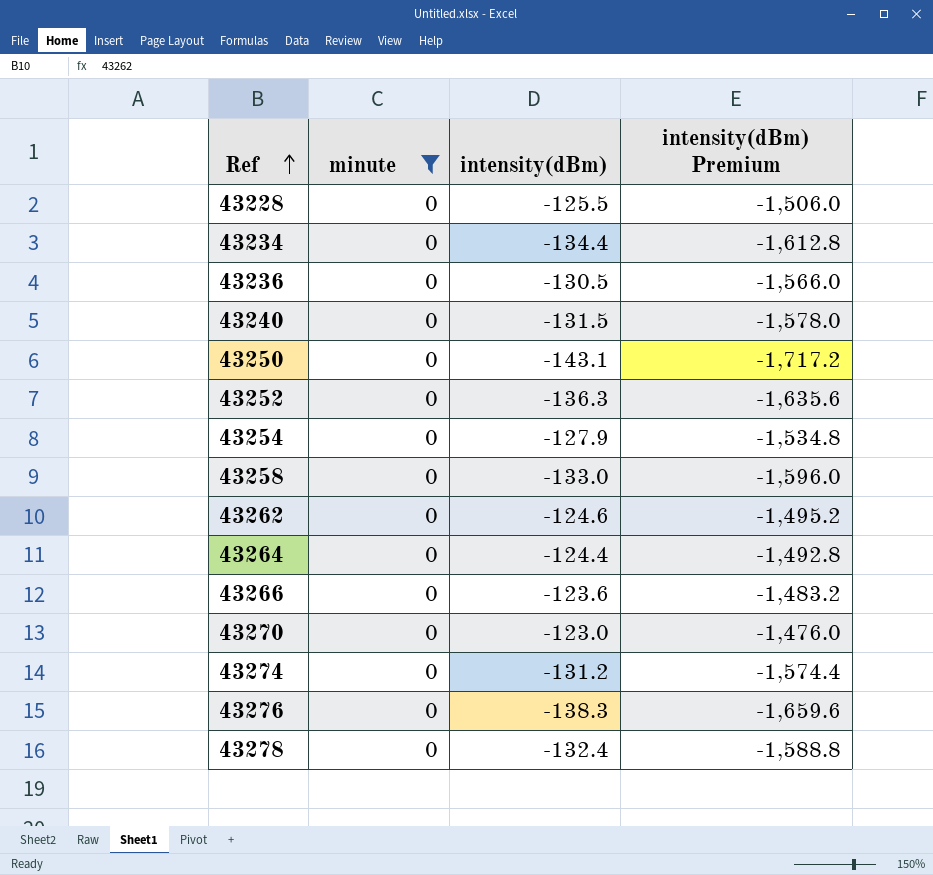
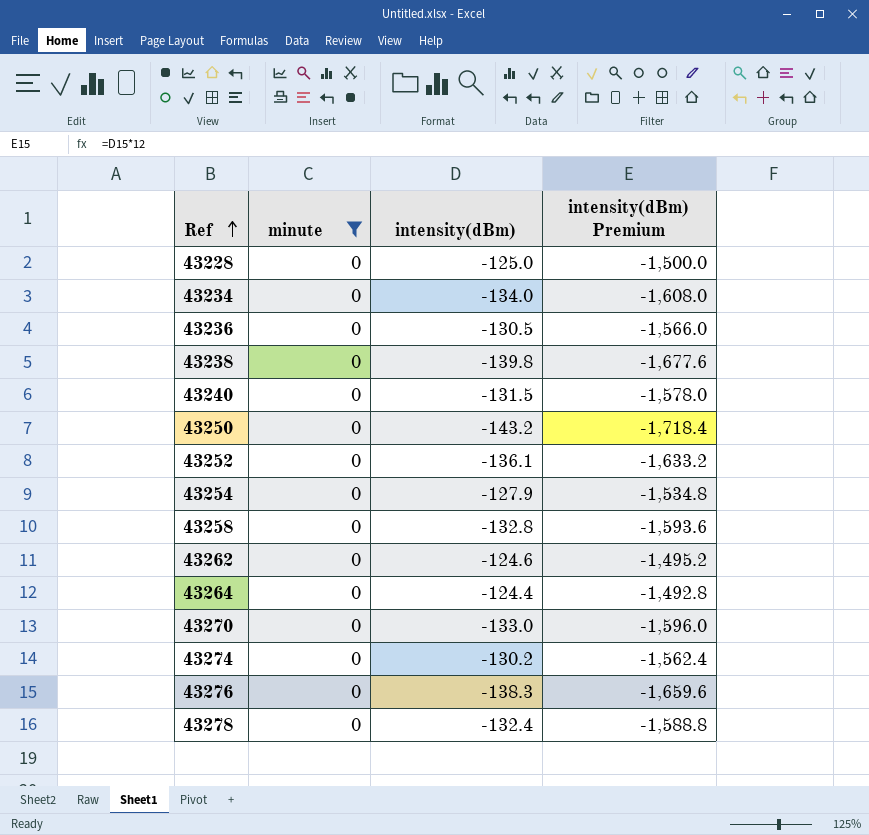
row 43266: 0 | -123.6 | -1,483.2 -> none
43228 | intensity(dBm): -125.5 -> -125.0
43228 | intensity(dBm) Premium: -1,506.0 -> -1,500.0
43234 | intensity(dBm): -134.4 -> -134.0
43234 | intensity(dBm) Premium: -1,612.8 -> -1,608.0
row 43238: none -> 0 | -139.8 | -1,677.6
43250 | intensity(dBm): -143.1 -> -143.2
43250 | intensity(dBm) Premium: -1,717.2 -> -1,718.4
43252 | intensity(dBm): -136.3 -> -136.1
43252 | intensity(dBm) Premium: -1,635.6 -> -1,633.2
43258 | intensity(dBm): -133.0 -> -132.8
43258 | intensity(dBm) Premium: -1,596.0 -> -1,593.6
43270 | intensity(dBm): -123.0 -> -133.0
43270 | intensity(dBm) Premium: -1,476.0 -> -1,596.0
43274 | intensity(dBm): -131.2 -> -130.2
43274 | intensity(dBm) Premium: -1,574.4 -> -1,562.4

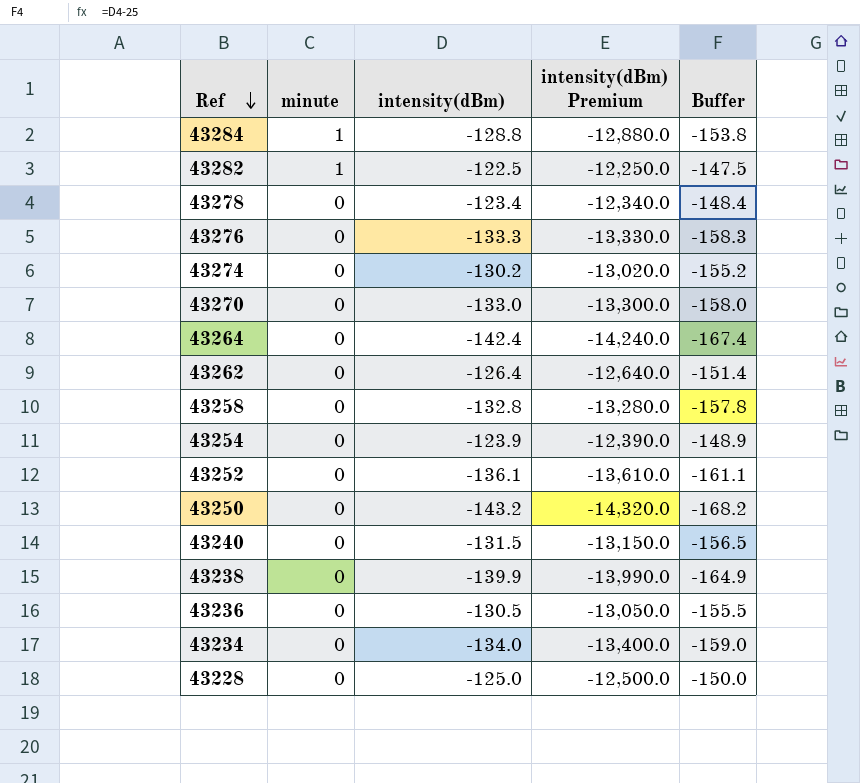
filter: minute = 0 -> none
row order: Ref ascending -> Ref descending
column intensity(dBm) Premium | formula: [intensity(dBm)] * 12 -> [intensity(dBm)] * 100
column Buffer | formula: none -> [intensity(dBm)] - 25
43278 | intensity(dBm): -132.4 -> -123.4
43276 | intensity(dBm): -138.3 -> -133.3
43264 | intensity(dBm): -124.4 -> -142.4
43262 | intensity(dBm): -124.6 -> -126.4
43254 | intensity(dBm): -127.9 -> -123.9
43238 | intensity(dBm): -139.8 -> -139.9

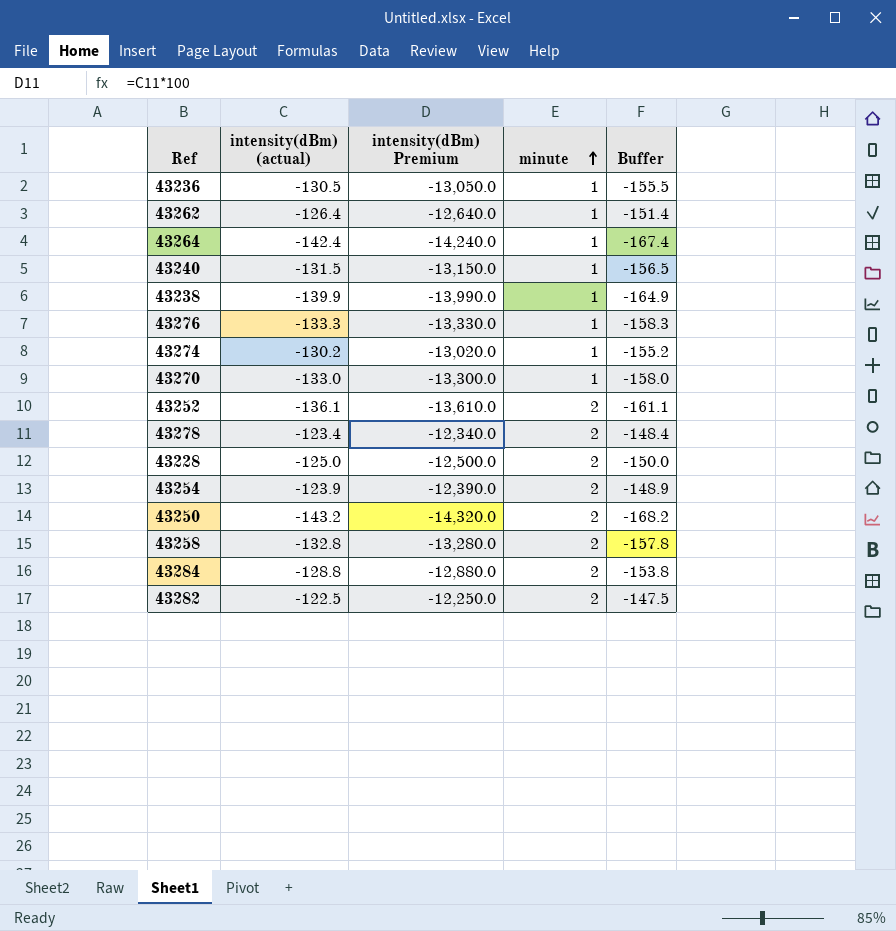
row order: Ref descending -> minute ascending
column name: intensity(dBm) -> intensity(dBm) (actual)
column minute | position: 2 -> 4
row 43234: 0 | -134.0 | -13,400.0 | -159.0 -> none
43236 | minute: 0 -> 1
43262 | minute: 0 -> 1
43264 | minute: 0 -> 1
43240 | minute: 0 -> 1
43238 | minute: 0 -> 1
43276 | minute: 0 -> 1
43274 | minute: 0 -> 1
43270 | minute: 0 -> 1
43252 | minute: 0 -> 2
43278 | minute: 0 -> 2
43228 | minute: 0 -> 2
43254 | minute: 0 -> 2
43250 | minute: 0 -> 2
43258 | minute: 0 -> 2
43284 | minute: 1 -> 2
43282 | minute: 1 -> 2

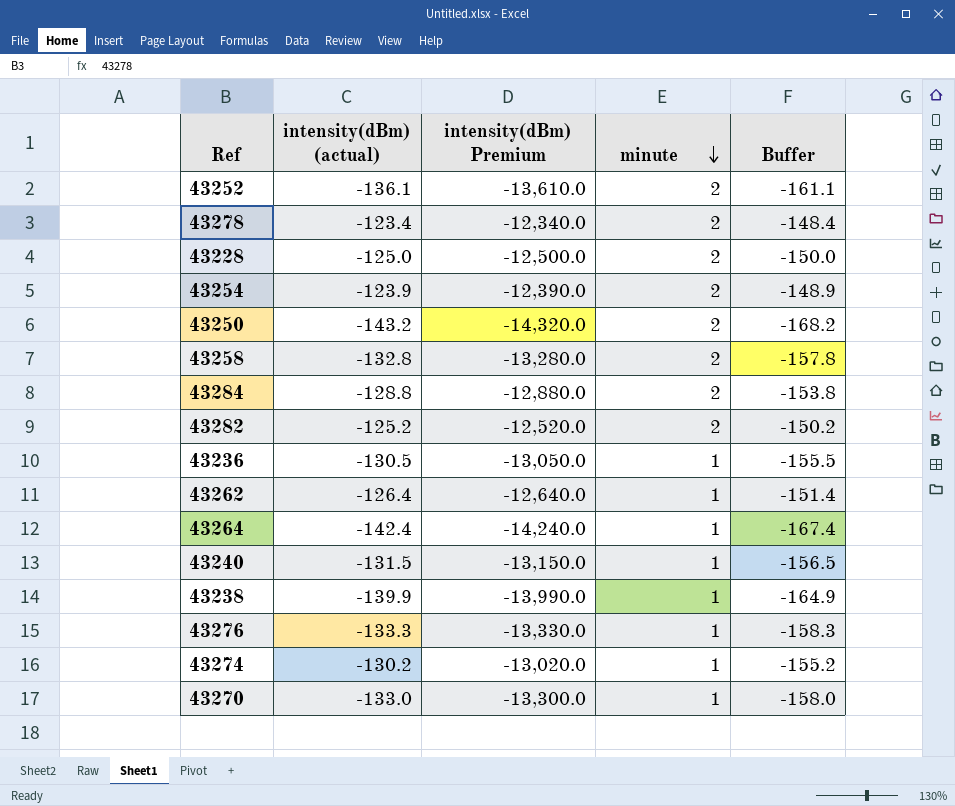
row order: minute ascending -> minute descending
43282 | intensity(dBm) (actual): -122.5 -> -125.2
43282 | intensity(dBm) Premium: -12,250.0 -> -12,520.0
43282 | Buffer: -147.5 -> -150.2

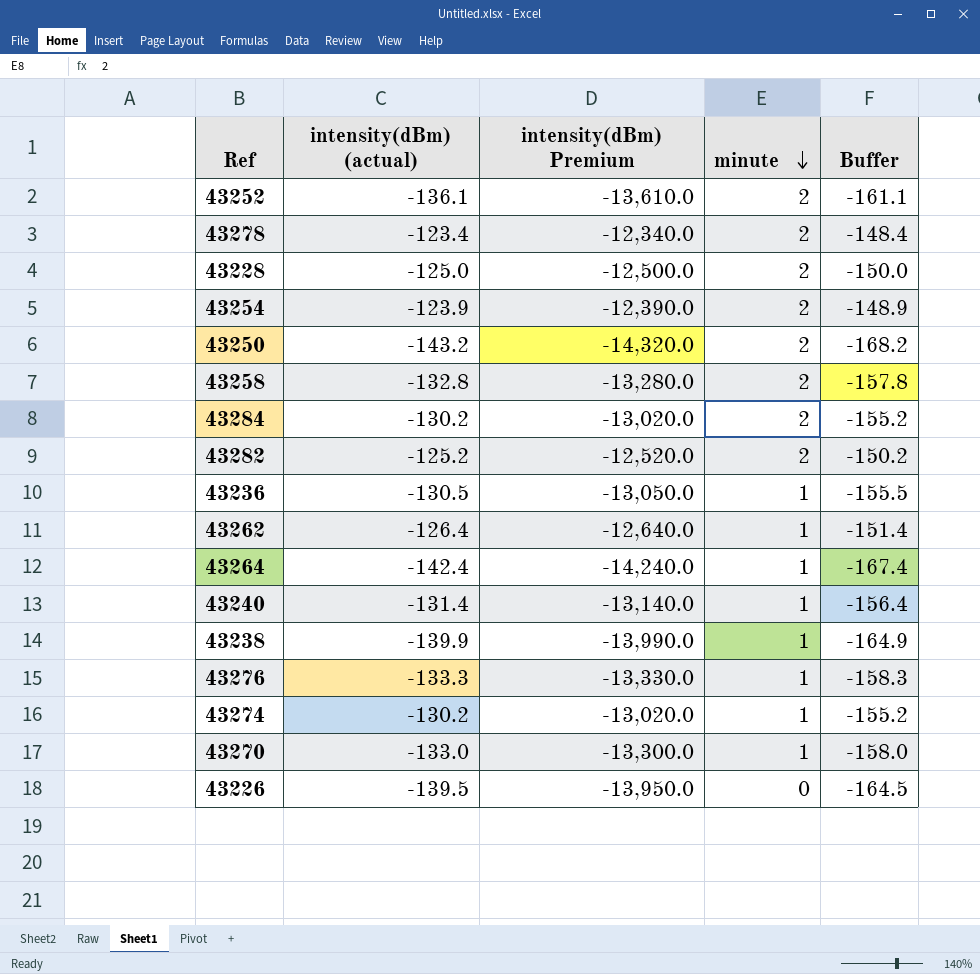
43284 | intensity(dBm) (actual): -128.8 -> -130.2
43284 | intensity(dBm) Premium: -12,880.0 -> -13,020.0
43284 | Buffer: -153.8 -> -155.2
43240 | intensity(dBm) (actual): -131.5 -> -131.4
43240 | intensity(dBm) Premium: -13,150.0 -> -13,140.0
43240 | Buffer: -156.5 -> -156.4
row 43226: none -> -139.5 | -13,950.0 | 0 | -164.5

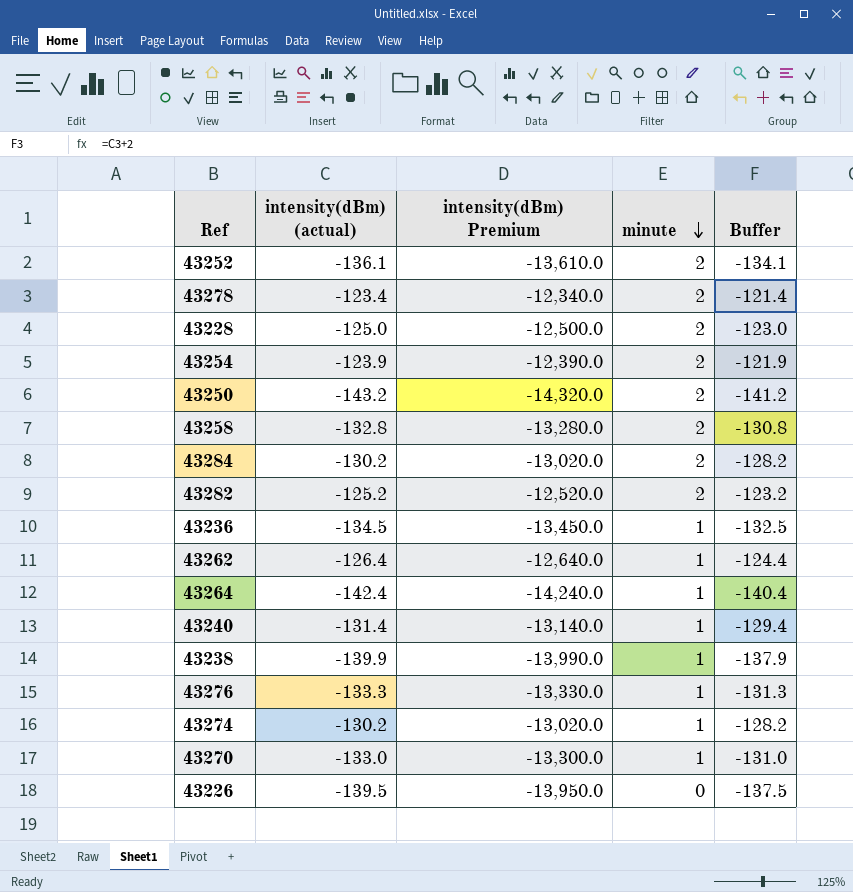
column Buffer | formula: [intensity(dBm) (actual)] - 25 -> [intensity(dBm) (actual)] + 2
43236 | intensity(dBm) (actual): -130.5 -> -134.5
43236 | intensity(dBm) Premium: -13,050.0 -> -13,450.0

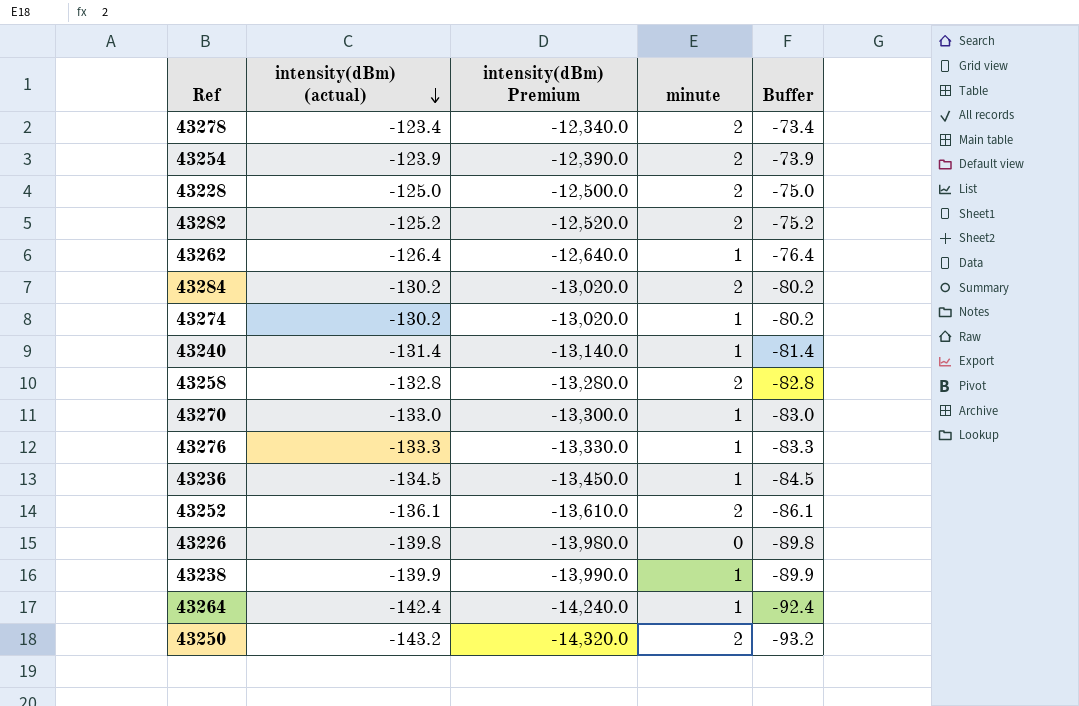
row order: minute descending -> intensity(dBm) (actual) descending
column Buffer | formula: [intensity(dBm) (actual)] + 2 -> [intensity(dBm) (actual)] + 50
43226 | intensity(dBm) (actual): -139.5 -> -139.8
43226 | intensity(dBm) Premium: -13,950.0 -> -13,980.0

